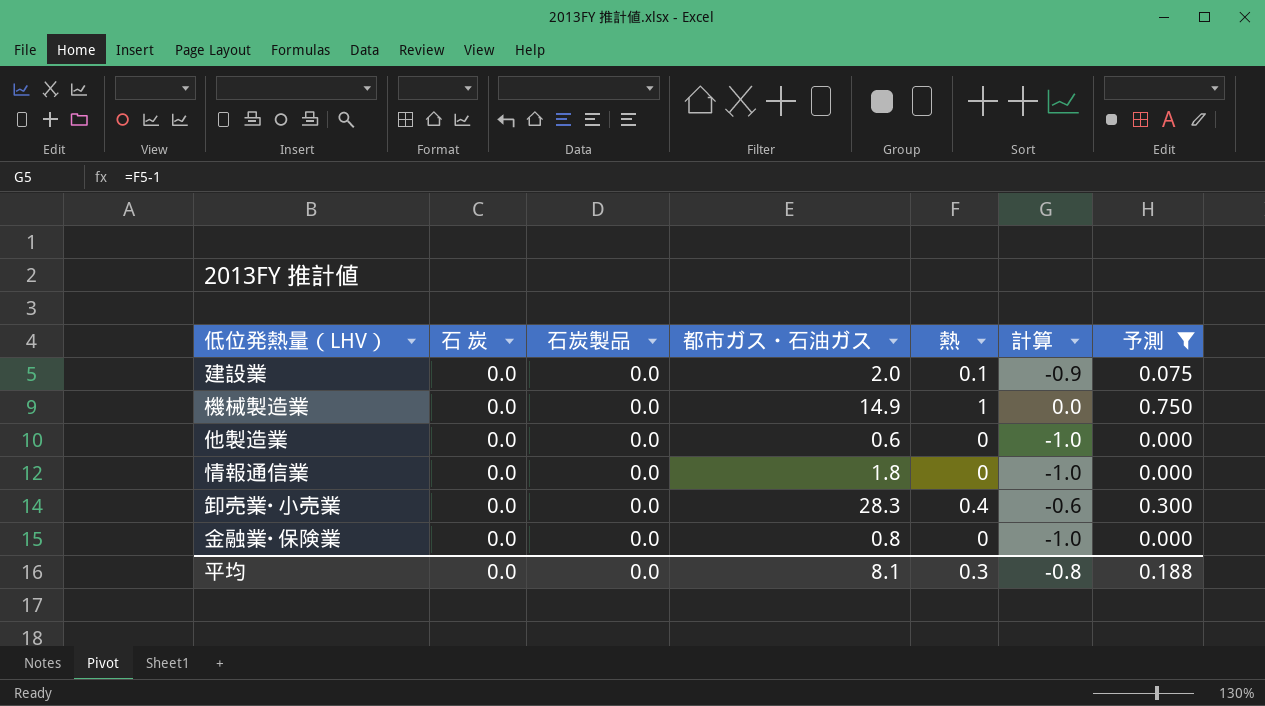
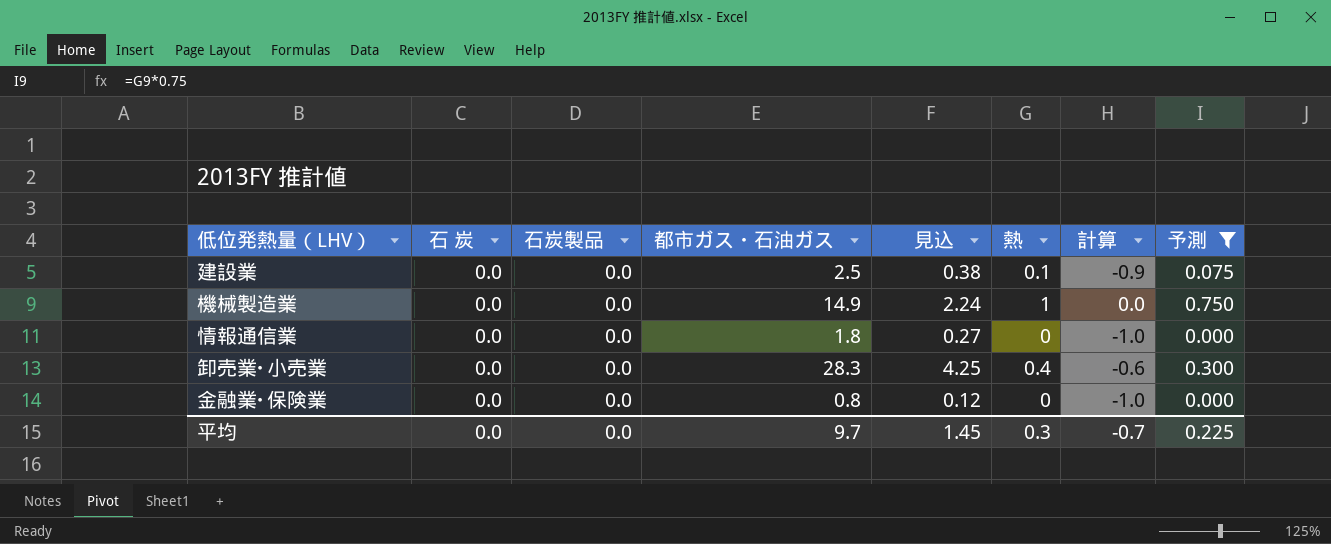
column 見込 | formula: none -> [都市ガス・石油ガス] * 0.15
row 他製造業: 0.0 | 0.0 | 0.6 | 0 | -1.0 | 0.000 -> none
建設業 | 都市ガス・石油ガス: 2.0 -> 2.5
平均 | 都市ガス・石油ガス: 8.1 -> 9.7
平均 | 計算: -0.8 -> -0.7
平均 | 予測: 0.188 -> 0.225

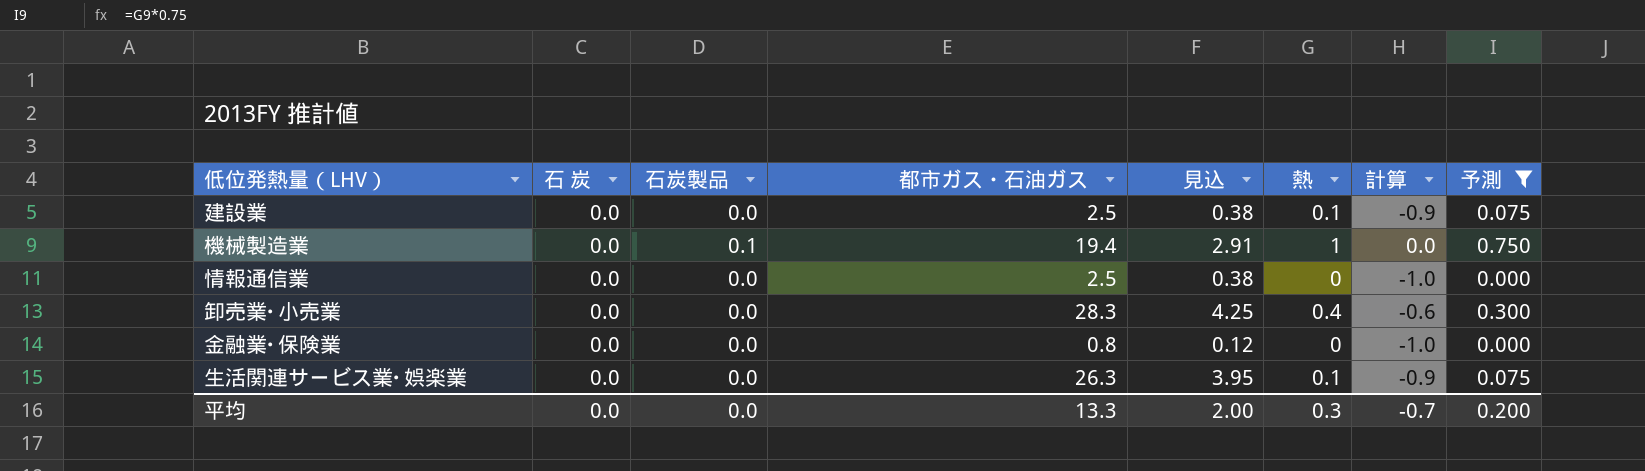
機械製造業 | 石炭製品: 0.0 -> 0.1
機械製造業 | 都市ガス・石油ガス: 14.9 -> 19.4
機械製造業 | 見込: 2.24 -> 2.91
情報通信業 | 都市ガス・石油ガス: 1.8 -> 2.5
情報通信業 | 見込: 0.27 -> 0.38
row 生活関連サービス業･娯楽業: none -> 0.0 | 0.0 | 26.3 | 3.95 | 0.1 | -0.9 | 0.075
平均 | 都市ガス・石油ガス: 9.7 -> 13.3
平均 | 見込: 1.45 -> 2.00
平均 | 予測: 0.225 -> 0.200

